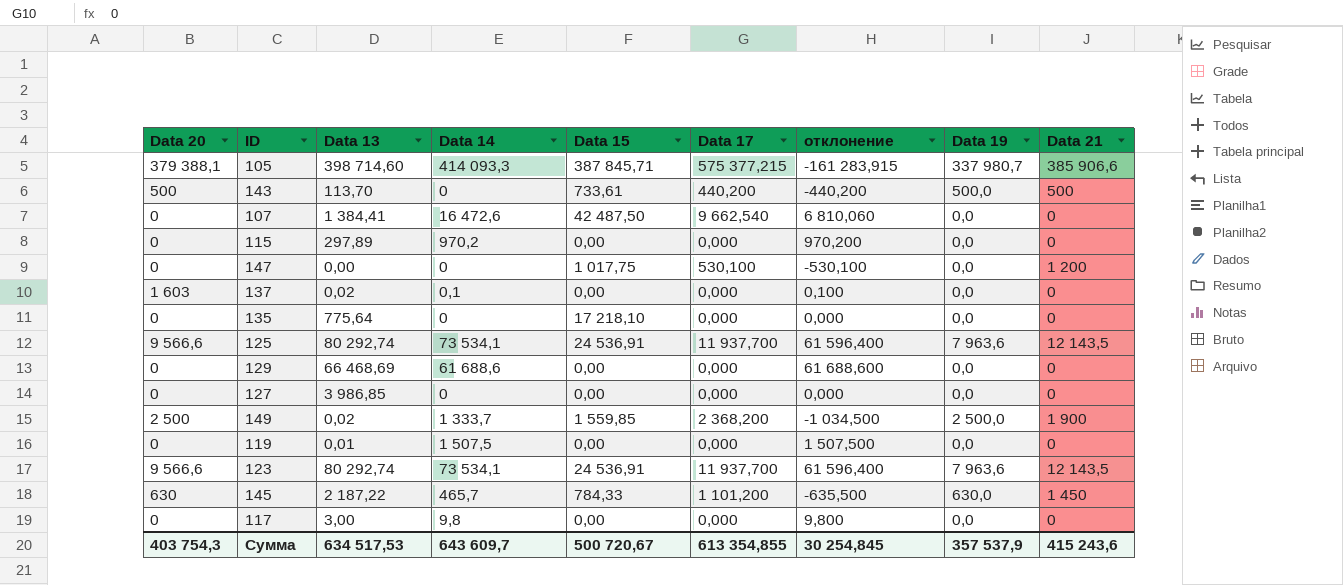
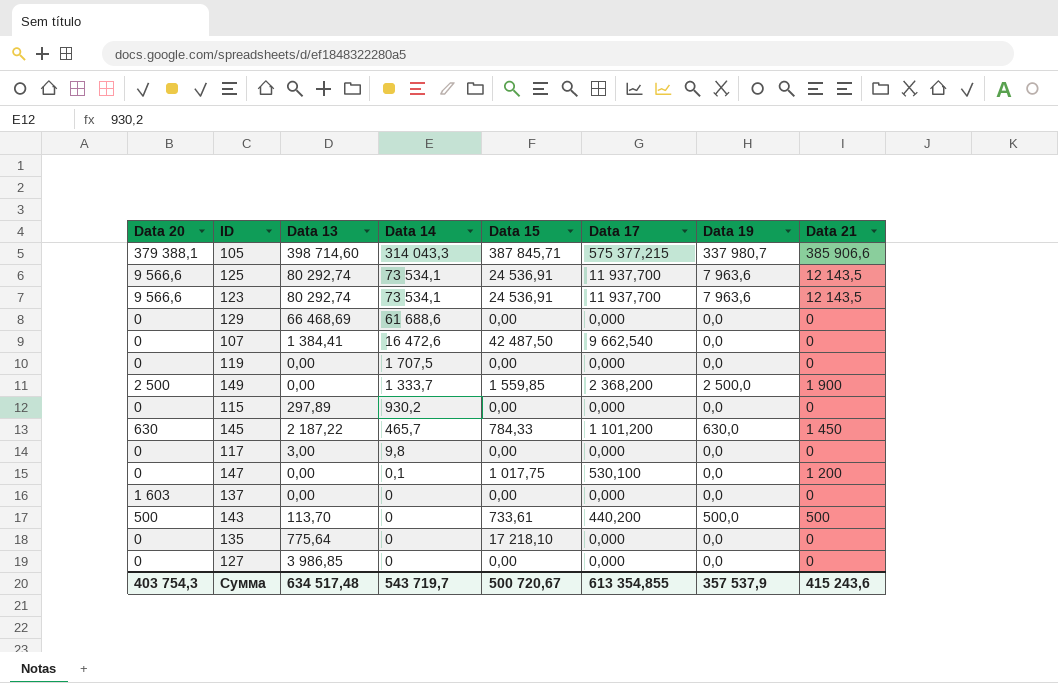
row order: none -> Data 14 descending
column отклонение | formula: [Data 14] - [Data 17] -> none
105 | Data 14: 414 093,3 -> 314 043,3
119 | Data 13: 0,01 -> 0,00
119 | Data 14: 1 507,5 -> 1 707,5
149 | Data 13: 0,02 -> 0,00
115 | Data 14: 970,2 -> 930,2
147 | Data 14: 0 -> 0,1
137 | Data 13: 0,02 -> 0,00
137 | Data 14: 0,1 -> 0
Сумма | Data 13: 634 517,53 -> 634 517,48
Сумма | Data 14: 643 609,7 -> 543 719,7

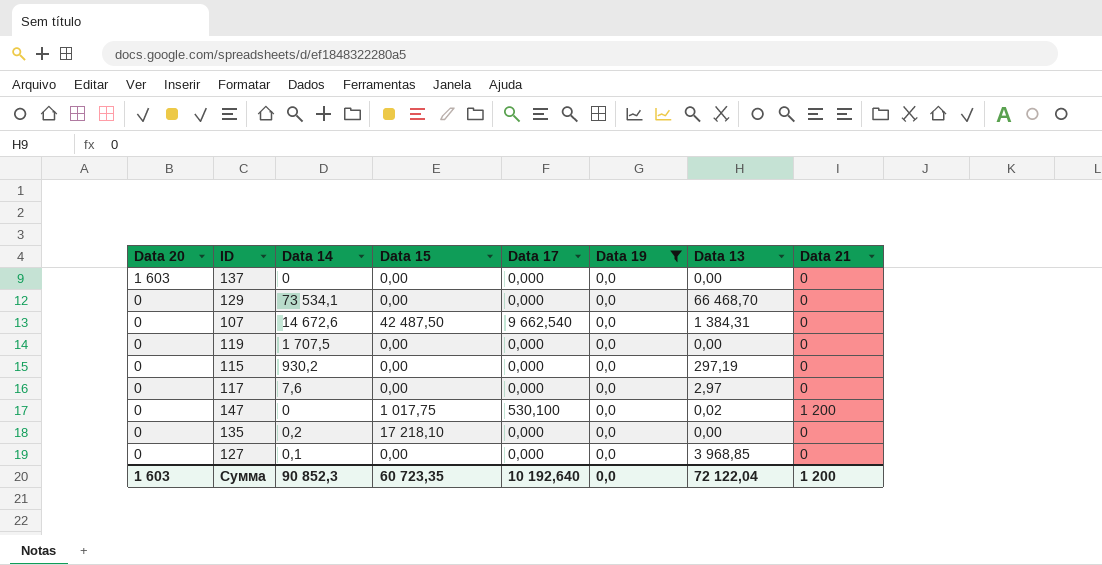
filter: none -> Data 19 = 0,0
row order: Data 14 descending -> Data 20 descending
column Data 13 | position: 3 -> 7
129 | Data 14: 61 688,6 -> 73 534,1
129 | Data 13: 66 468,69 -> 66 468,70
107 | Data 14: 16 472,6 -> 14 672,6
107 | Data 13: 1 384,41 -> 1 384,31
115 | Data 13: 297,89 -> 297,19
117 | Data 14: 9,8 -> 7,6
117 | Data 13: 3,00 -> 2,97
147 | Data 14: 0,1 -> 0
147 | Data 13: 0,00 -> 0,02
135 | Data 14: 0 -> 0,2
135 | Data 13: 775,64 -> 0,00
127 | Data 14: 0 -> 0,1
127 | Data 13: 3 986,85 -> 3 968,85
Сумма | Data 20: 403 754,3 -> 1 603
Сумма | Data 14: 543 719,7 -> 90 852,3
Сумма | Data 15: 500 720,67 -> 60 723,35
Сумма | Data 17: 613 354,855 -> 10 192,640
Сумма | Data 19: 357 537,9 -> 0,0
Сумма | Data 13: 634 517,48 -> 72 122,04
Сумма | Data 21: 415 243,6 -> 1 200

